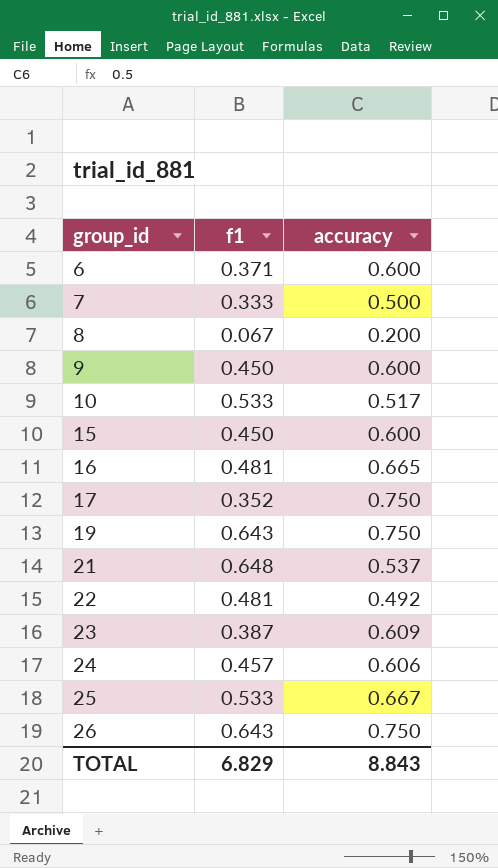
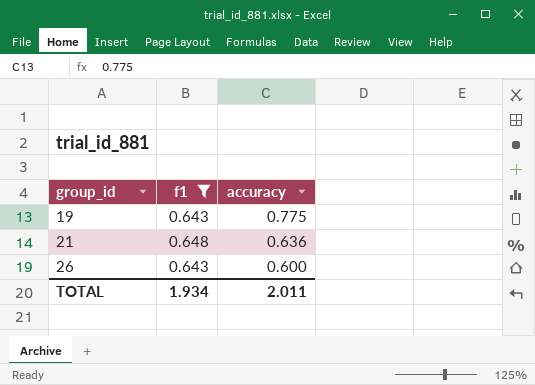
filter: none -> f1 >= 0.643
19 | accuracy: 0.750 -> 0.775
21 | accuracy: 0.537 -> 0.636
26 | accuracy: 0.750 -> 0.600
TOTAL | f1: 6.829 -> 1.934
TOTAL | accuracy: 8.843 -> 2.011

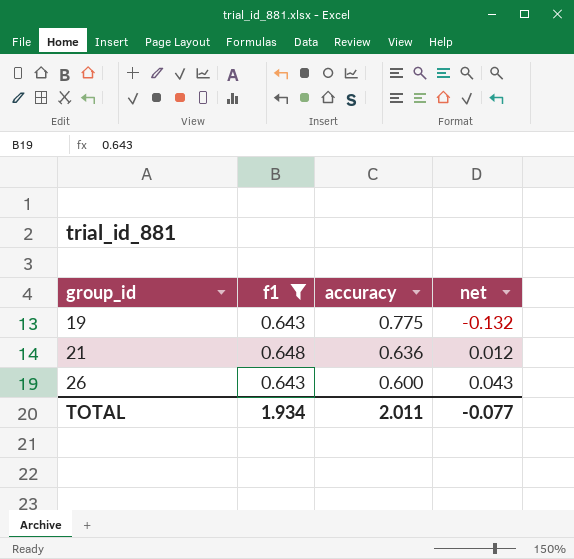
column net | formula: none -> [f1] - [accuracy]

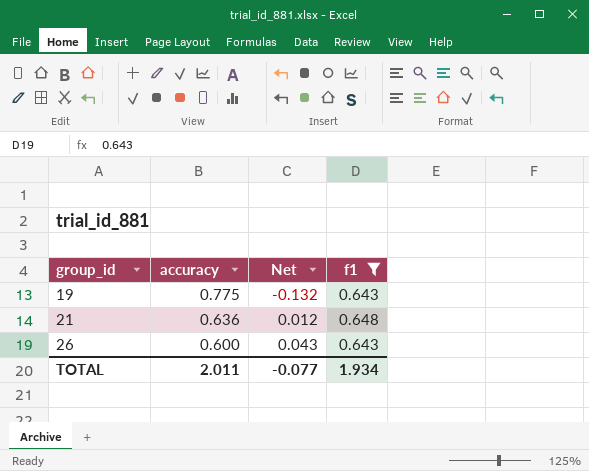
column name: net -> Net
column f1 | position: 2 -> 4

